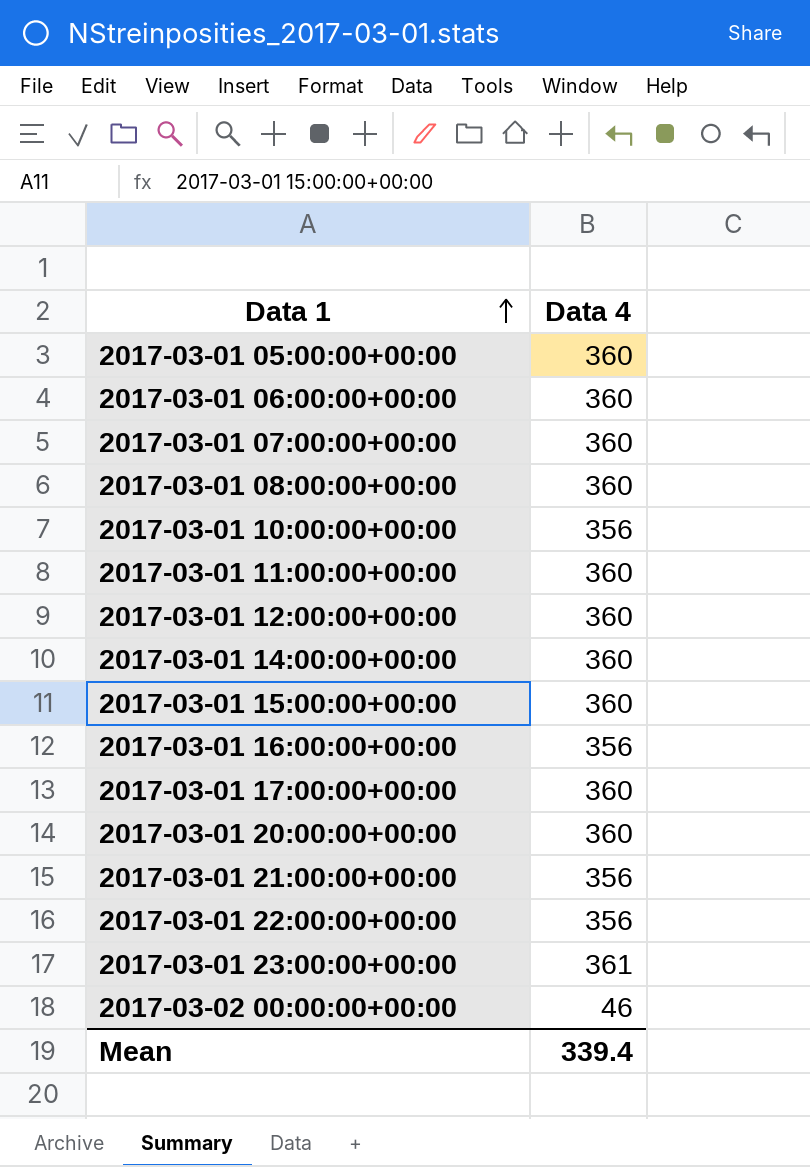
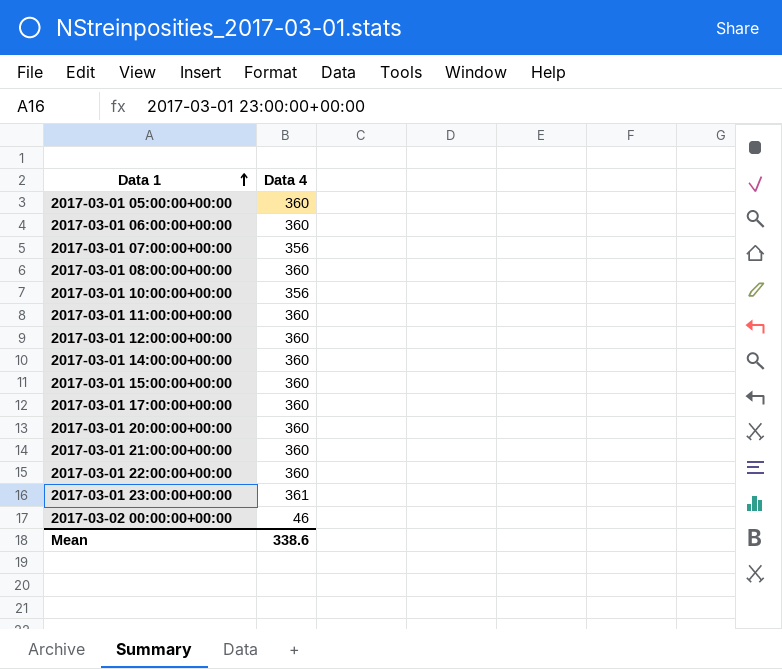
row 2017-03-01 16:00:00+00:00: 356 -> none
2017-03-01 07:00:00+00:00 | Data 4: 360 -> 356
2017-03-01 21:00:00+00:00 | Data 4: 356 -> 360
2017-03-01 22:00:00+00:00 | Data 4: 356 -> 360
Mean | Data 4: 339.4 -> 338.6

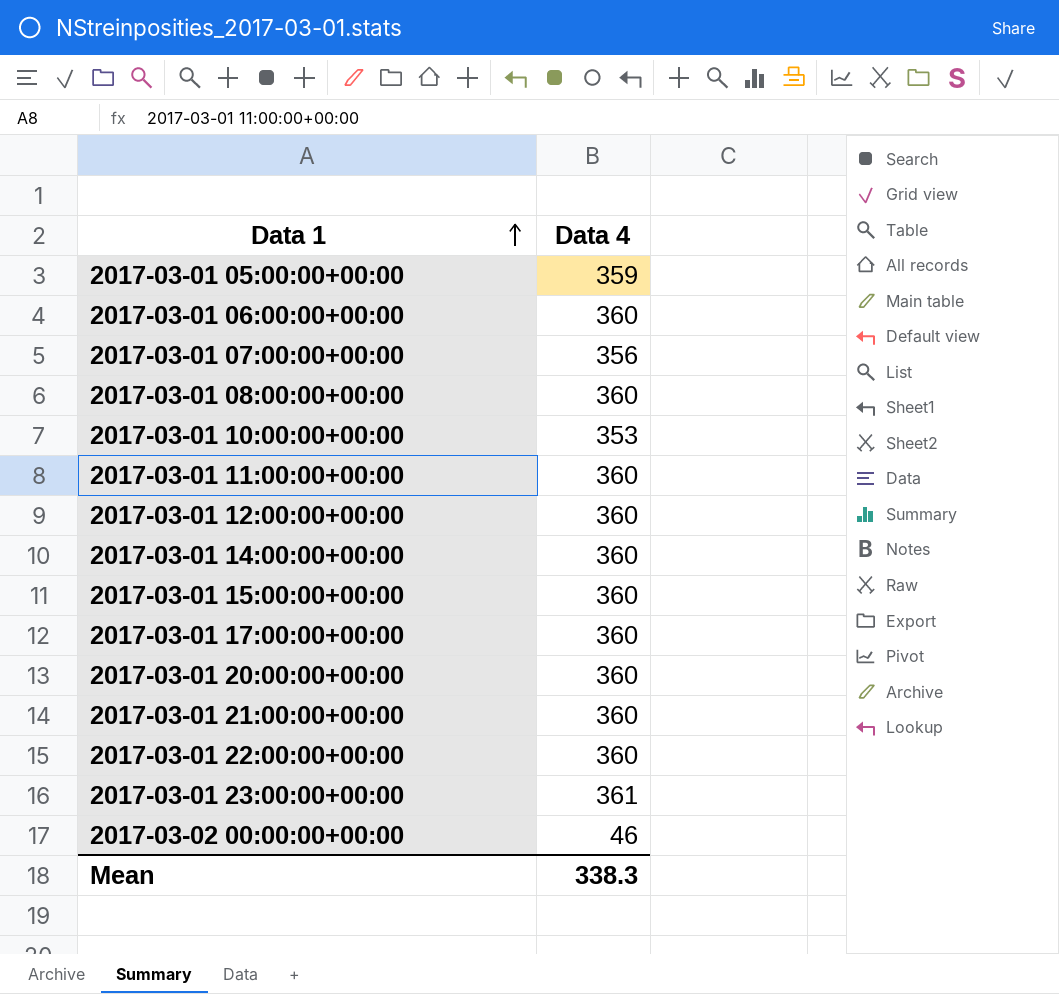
2017-03-01 05:00:00+00:00 | Data 4: 360 -> 359
2017-03-01 10:00:00+00:00 | Data 4: 356 -> 353
Mean | Data 4: 338.6 -> 338.3

